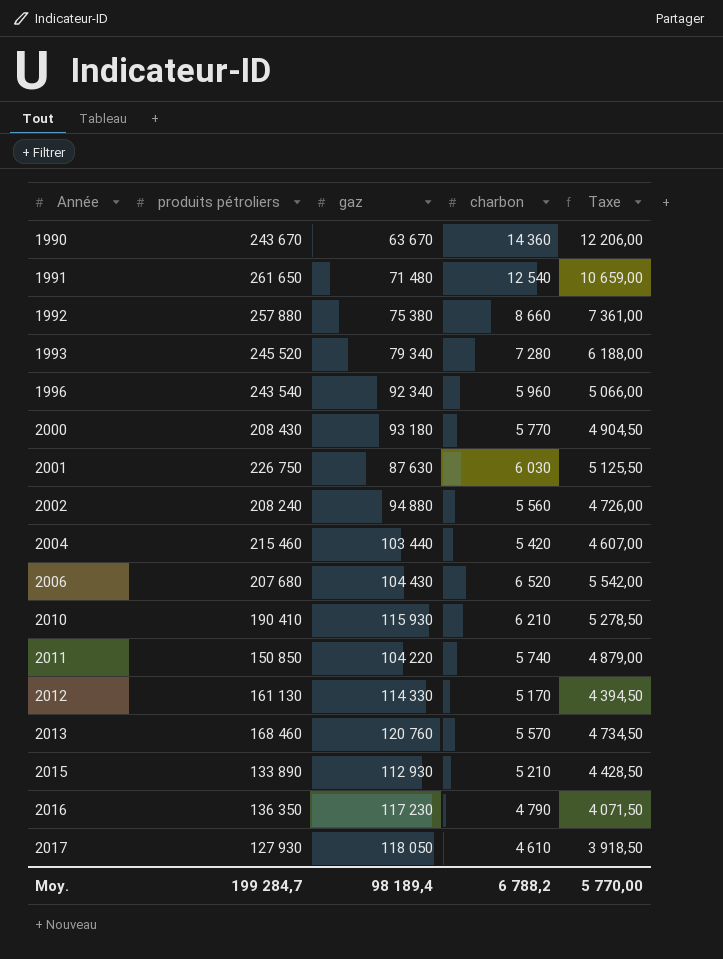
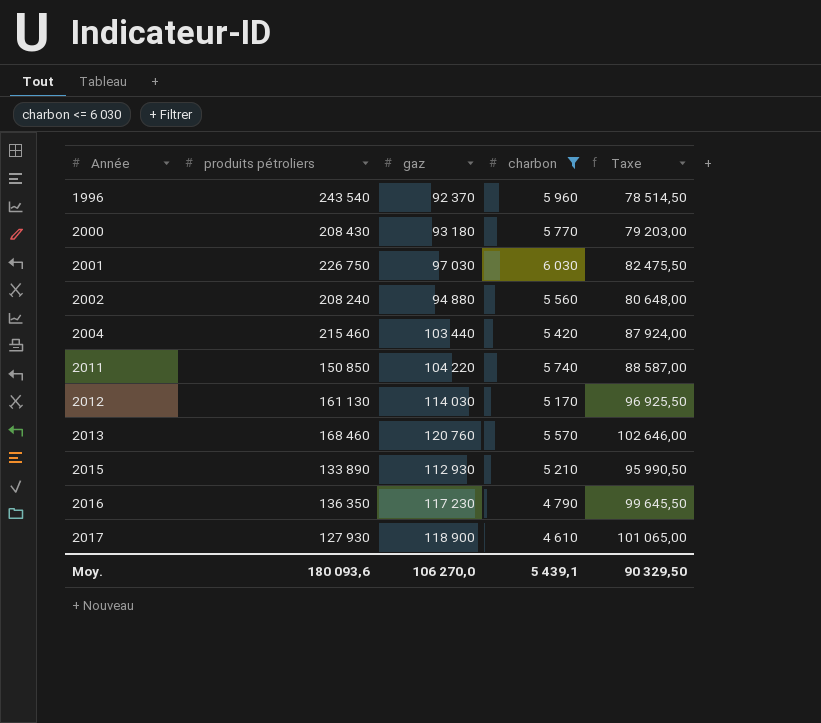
filter: none -> charbon <= 6 030
column Taxe | formula: [charbon] * 0,85 -> [gaz] * 0,85
1996 | gaz: 92 340 -> 92 370
2001 | gaz: 87 630 -> 97 030
2012 | gaz: 114 330 -> 114 030
2017 | gaz: 118 050 -> 118 900
Moy. | produits pétroliers: 199 284,7 -> 180 093,6
Moy. | gaz: 98 189,4 -> 106 270,0
Moy. | charbon: 6 788,2 -> 5 439,1
Moy. | Taxe: 5 770,00 -> 90 329,50

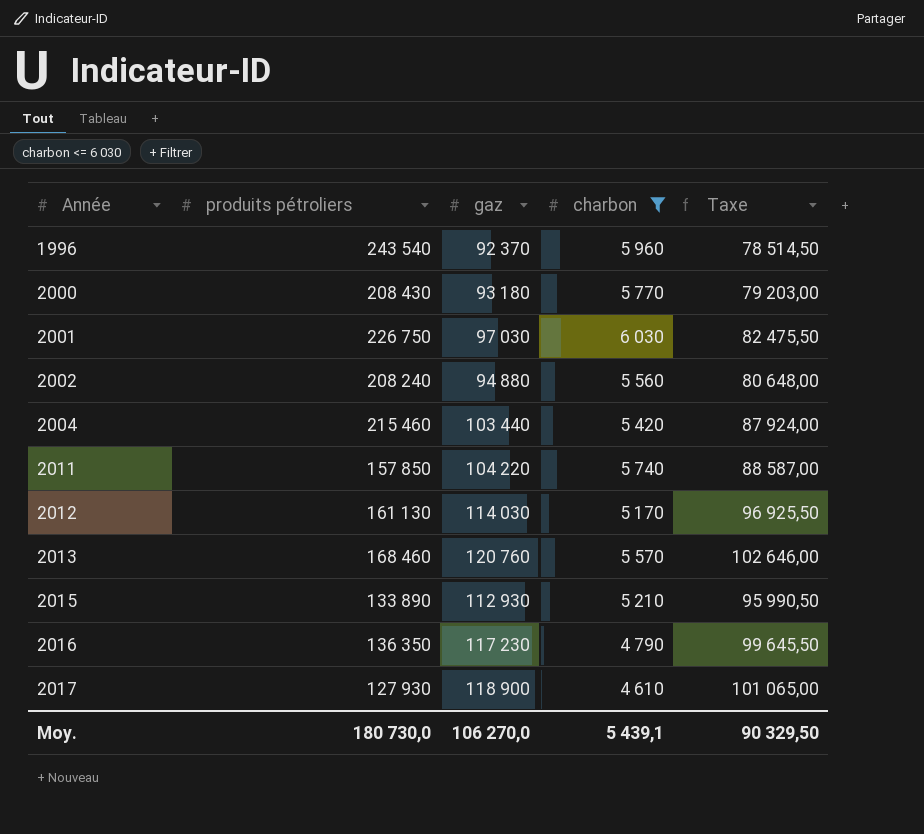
2011 | produits pétroliers: 150 850 -> 157 850
Moy. | produits pétroliers: 180 093,6 -> 180 730,0

